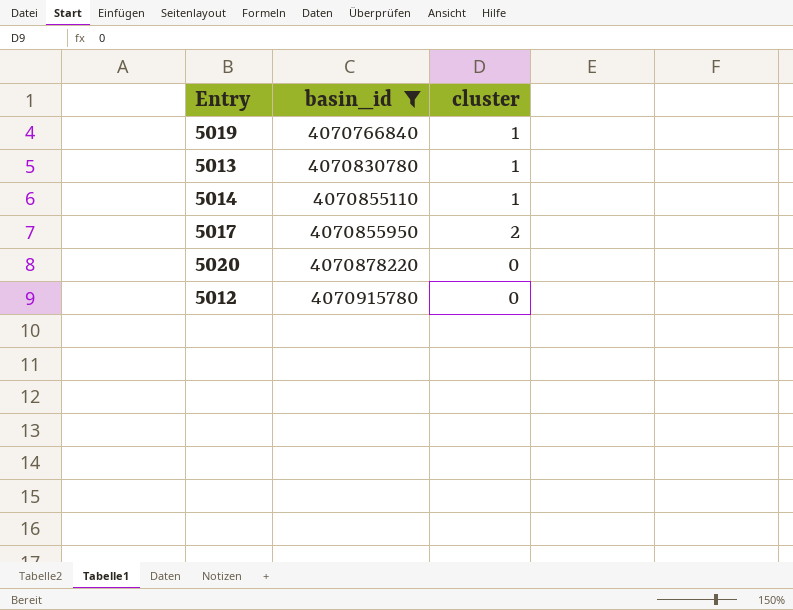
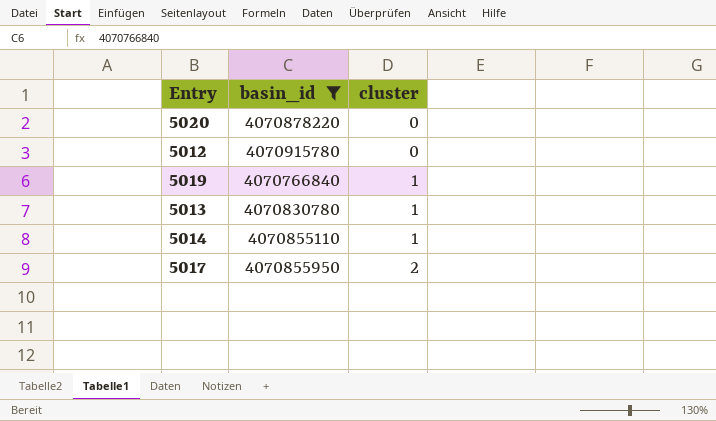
row order: basin_id ascending -> cluster ascending

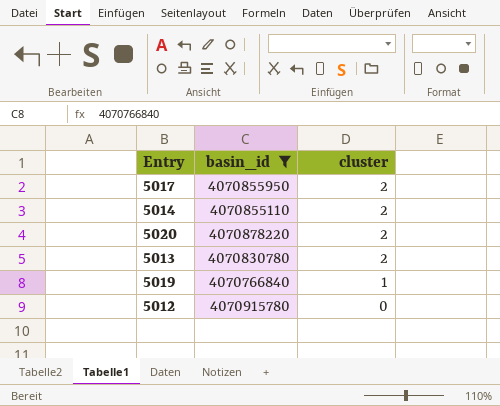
row order: cluster ascending -> cluster descending
5014 | cluster: 1 -> 2
5020 | cluster: 0 -> 2
5013 | cluster: 1 -> 2

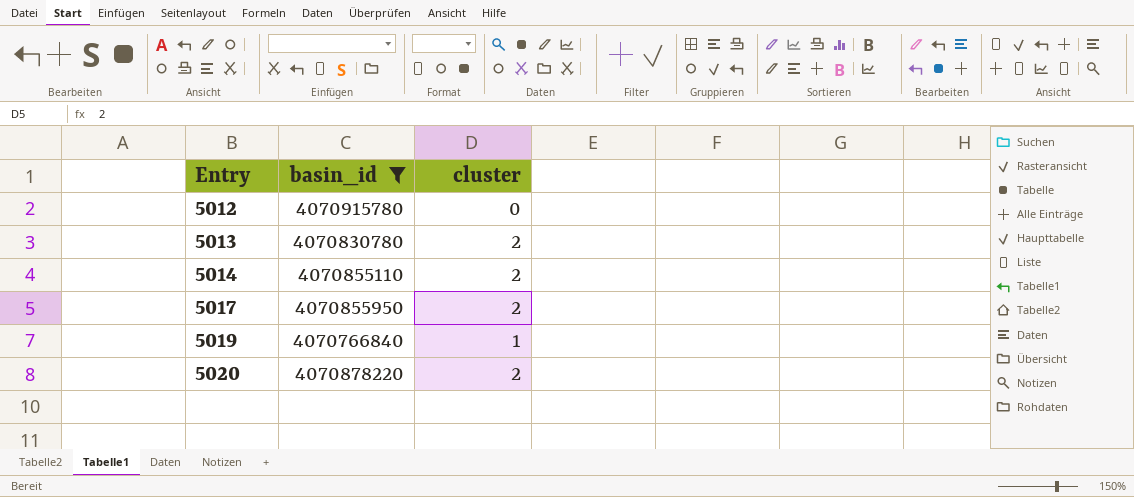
row order: cluster descending -> Entry ascending

